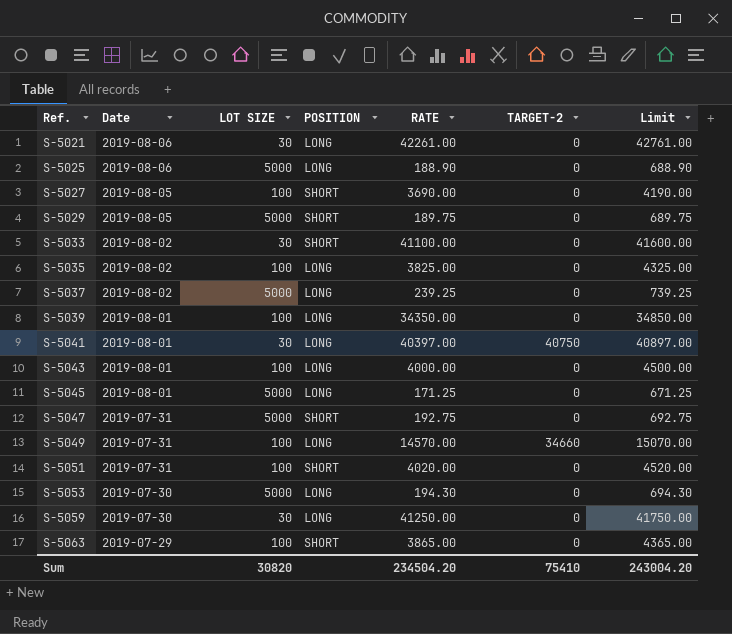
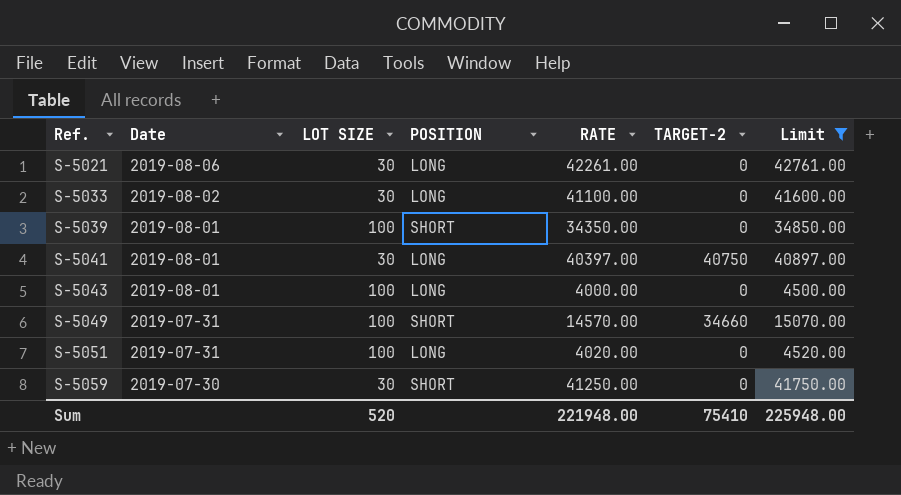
filter: none -> Limit >= 4500.00
S-5033 | POSITION: SHORT -> LONG
S-5039 | POSITION: LONG -> SHORT
S-5049 | POSITION: LONG -> SHORT
S-5051 | POSITION: SHORT -> LONG
S-5059 | POSITION: LONG -> SHORT
Sum | LOT SIZE: 30820 -> 520
Sum | RATE: 234504.20 -> 221948.00
Sum | Limit: 243004.20 -> 225948.00

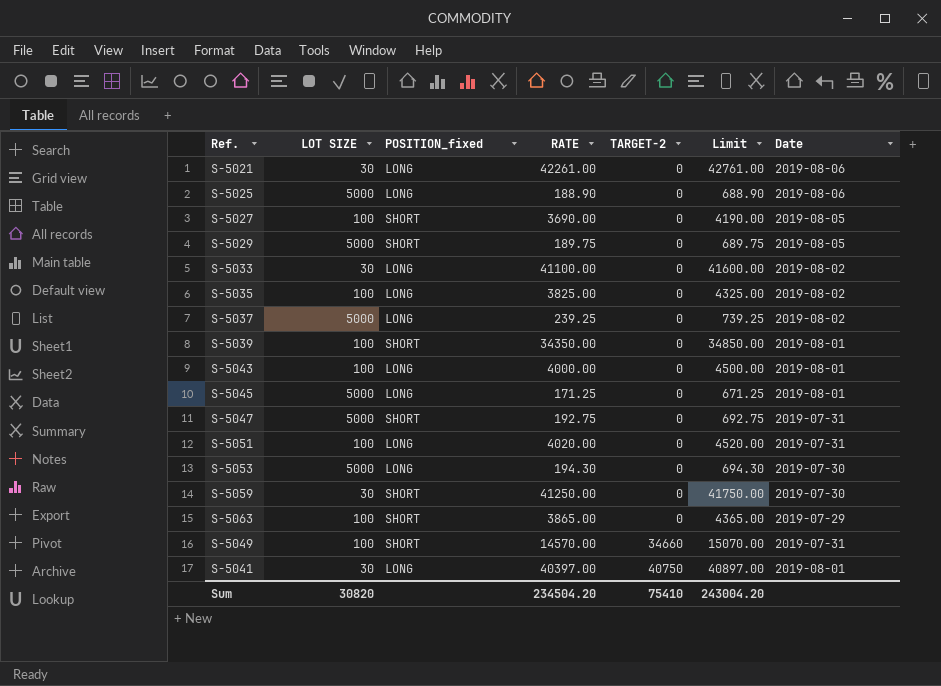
filter: Limit >= 4500.00 -> none
row order: Ref. ascending -> TARGET-2 ascending
column name: POSITION -> POSITION_fixed
column Date | position: 2 -> 7
Sum | LOT SIZE: 520 -> 30820
Sum | RATE: 221948.00 -> 234504.20
Sum | Limit: 225948.00 -> 243004.20

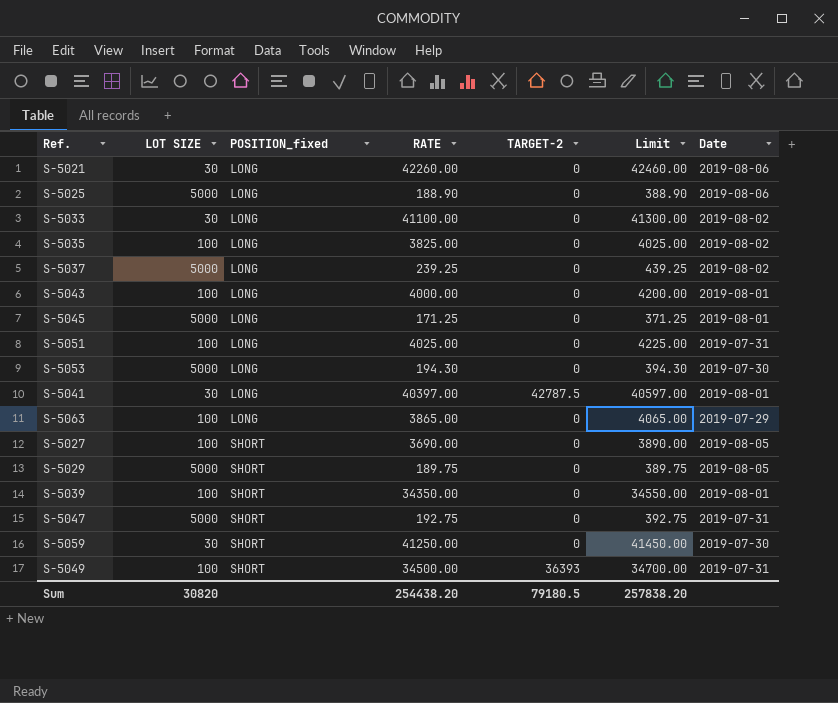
row order: TARGET-2 ascending -> POSITION_fixed ascending
column Limit | formula: [RATE] + 500 -> [RATE] + 200
S-5021 | RATE: 42261.00 -> 42260.00
S-5051 | RATE: 4020.00 -> 4025.00
S-5041 | TARGET-2: 40750 -> 42787.5
S-5063 | POSITION_fixed: SHORT -> LONG
S-5049 | RATE: 14570.00 -> 34500.00
S-5049 | TARGET-2: 34660 -> 36393
Sum | RATE: 234504.20 -> 254438.20
Sum | TARGET-2: 75410 -> 79180.5
Sum | Limit: 243004.20 -> 257838.20

